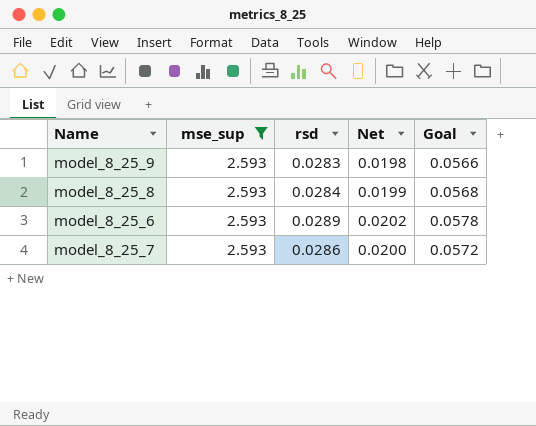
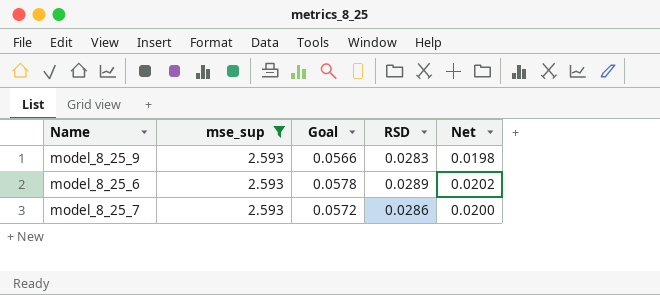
column Goal | position: 5 -> 3
column name: rsd -> RSD
row model_8_25_8: 2.593 | 0.0284 | 0.0199 | 0.0568 -> none

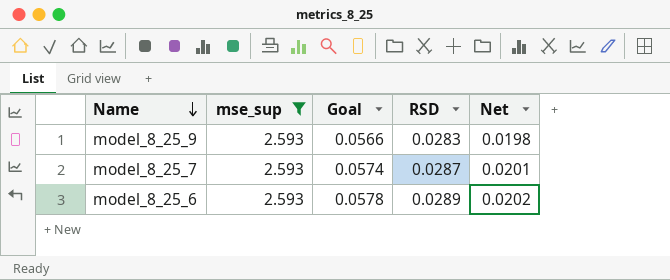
row order: none -> Name descending
model_8_25_7 | Goal: 0.0572 -> 0.0574
model_8_25_7 | RSD: 0.0286 -> 0.0287
model_8_25_7 | Net: 0.0200 -> 0.0201

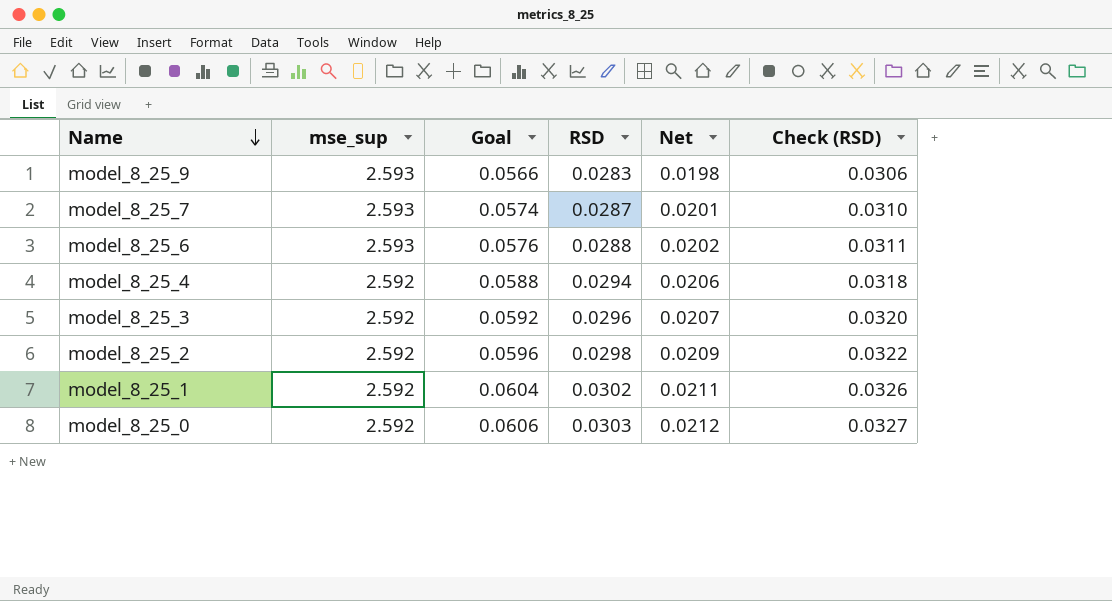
filter: mse_sup = 2.593 -> none
column Check (RSD) | formula: none -> [RSD] * 1.08
model_8_25_6 | Goal: 0.0578 -> 0.0576
model_8_25_6 | RSD: 0.0289 -> 0.0288

